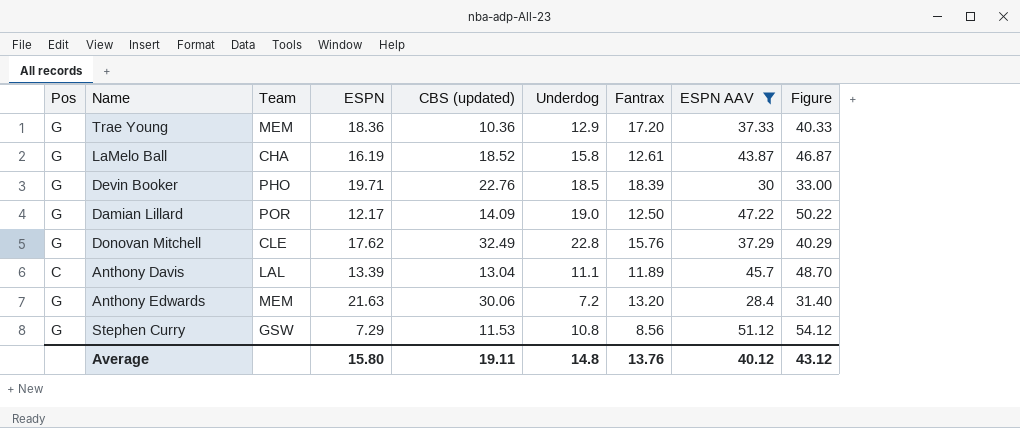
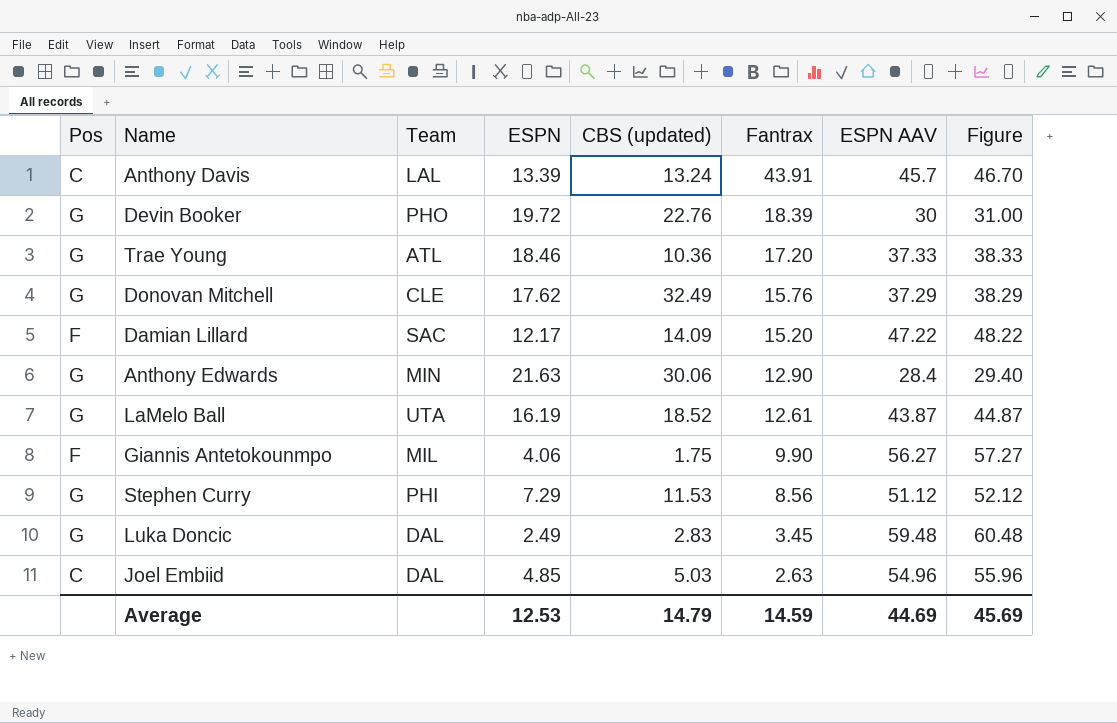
filter: ESPN AAV <= 51.12 -> none
row order: none -> Fantrax descending
column Underdog | position: 6 -> none
column Figure | formula: [ESPN AAV] + 3 -> [ESPN AAV] + 1
Anthony Davis | CBS (updated): 13.04 -> 13.24
Anthony Davis | Fantrax: 11.89 -> 43.91
Devin Booker | ESPN: 19.71 -> 19.72
Trae Young | Team: MEM -> ATL
Trae Young | ESPN: 18.36 -> 18.46
Damian Lillard | Pos: G -> F
Damian Lillard | Team: POR -> SAC
Damian Lillard | Fantrax: 12.50 -> 15.20
Anthony Edwards | Team: MEM -> MIN
Anthony Edwards | Fantrax: 13.20 -> 12.90
LaMelo Ball | Team: CHA -> UTA
Stephen Curry | Team: GSW -> PHI
Average | ESPN: 15.80 -> 12.53
Average | CBS (updated): 19.11 -> 14.79
Average | Fantrax: 13.76 -> 14.59
Average | ESPN AAV: 40.12 -> 44.69
Average | Figure: 43.12 -> 45.69

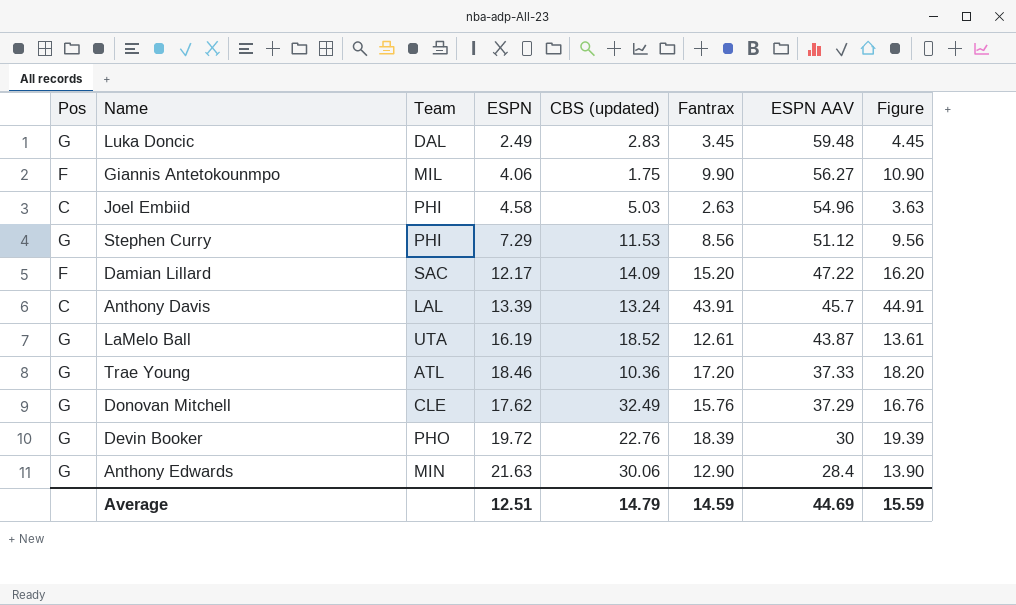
row order: Fantrax descending -> ESPN AAV descending
column Figure | formula: [ESPN AAV] + 1 -> [Fantrax] + 1
Joel Embiid | Team: DAL -> PHI
Joel Embiid | ESPN: 4.85 -> 4.58
Average | ESPN: 12.53 -> 12.51
Average | Figure: 45.69 -> 15.59

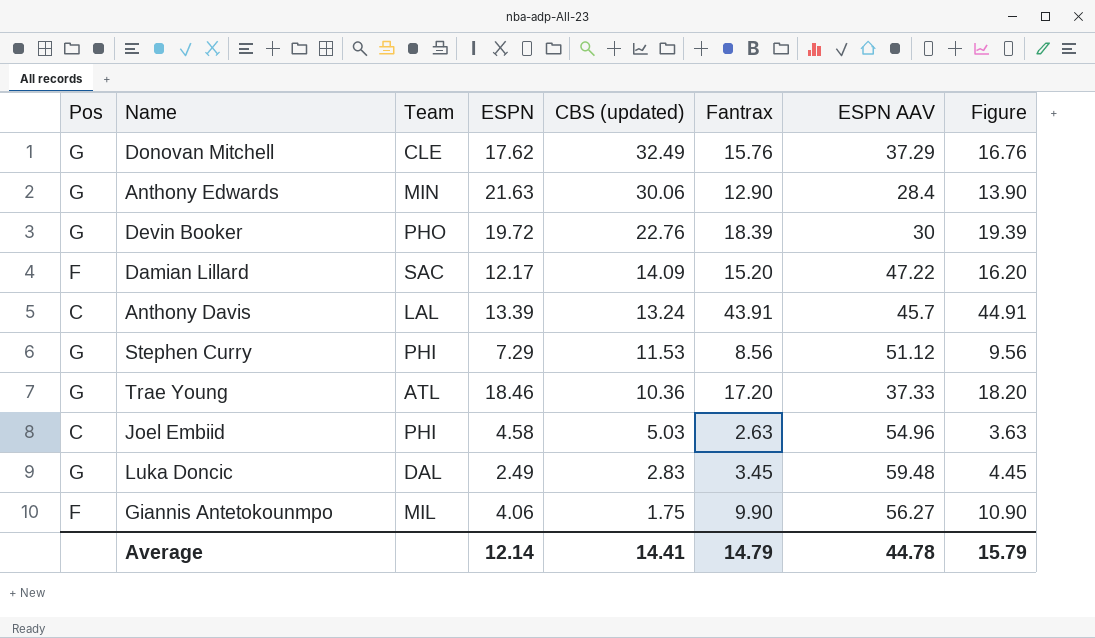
row order: ESPN AAV descending -> CBS (updated) descending
row LaMelo Ball: G | UTA | 16.19 | 18.52 | 12.61 | 43.87 | 13.61 -> none
Average | ESPN: 12.51 -> 12.14
Average | CBS (updated): 14.79 -> 14.41
Average | Fantrax: 14.59 -> 14.79
Average | ESPN AAV: 44.69 -> 44.78
Average | Figure: 15.59 -> 15.79

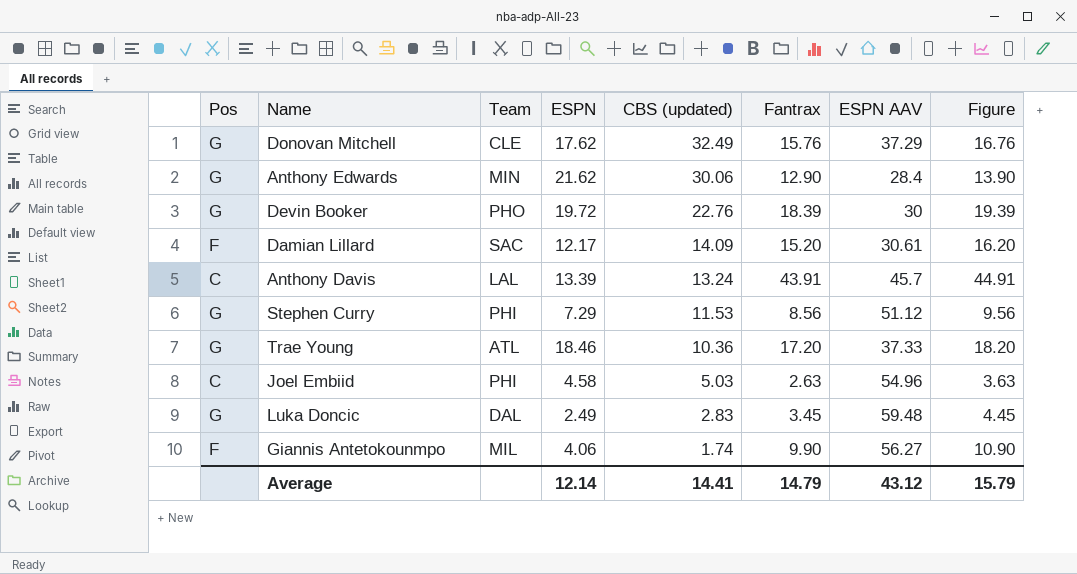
Anthony Edwards | ESPN: 21.63 -> 21.62
Damian Lillard | ESPN AAV: 47.22 -> 30.61
Giannis Antetokounmpo | CBS (updated): 1.75 -> 1.74
Average | ESPN AAV: 44.78 -> 43.12

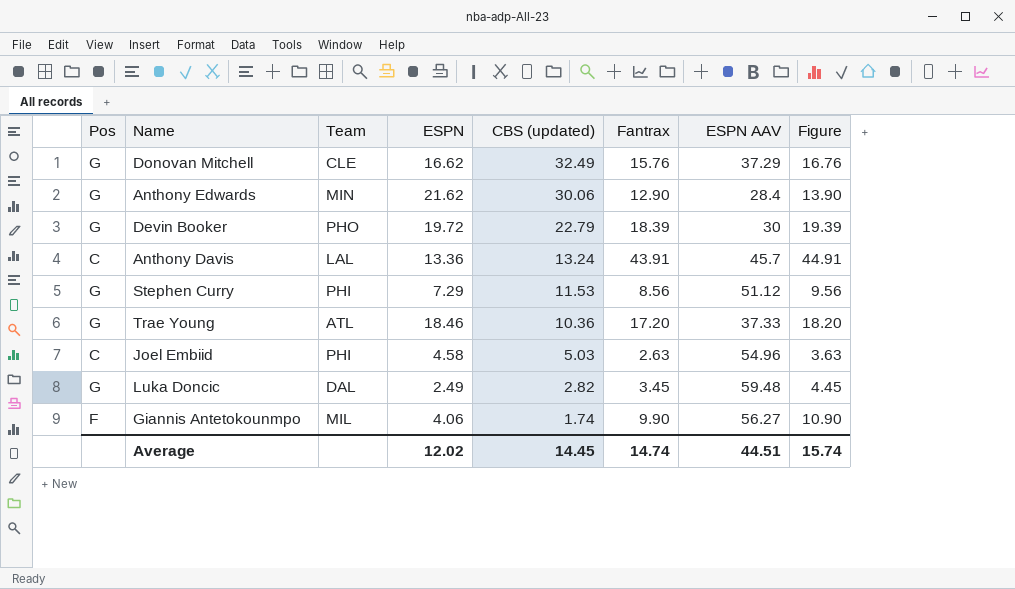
row Damian Lillard: F | SAC | 12.17 | 14.09 | 15.20 | 30.61 | 16.20 -> none
Donovan Mitchell | ESPN: 17.62 -> 16.62
Devin Booker | CBS (updated): 22.76 -> 22.79
Anthony Davis | ESPN: 13.39 -> 13.36
Luka Doncic | CBS (updated): 2.83 -> 2.82
Average | ESPN: 12.14 -> 12.02
Average | CBS (updated): 14.41 -> 14.45
Average | Fantrax: 14.79 -> 14.74
Average | ESPN AAV: 43.12 -> 44.51
Average | Figure: 15.79 -> 15.74

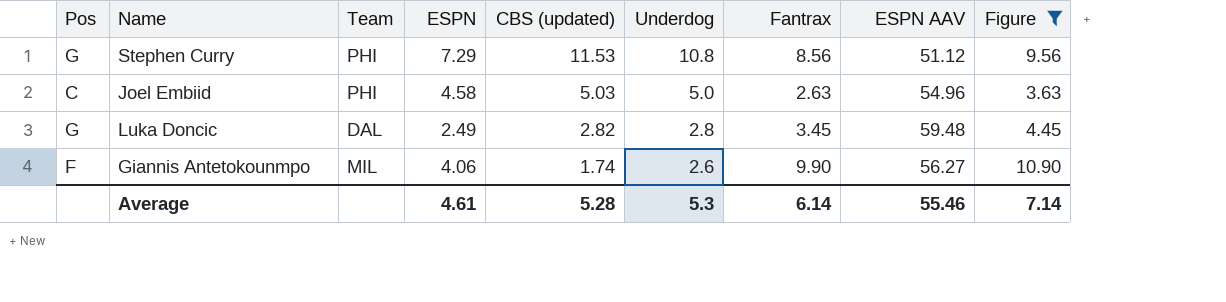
filter: none -> Figure <= 10.90
column Underdog | position: none -> 6
Average | ESPN: 12.02 -> 4.61
Average | CBS (updated): 14.45 -> 5.28
Average | Fantrax: 14.74 -> 6.14
Average | ESPN AAV: 44.51 -> 55.46
Average | Figure: 15.74 -> 7.14

